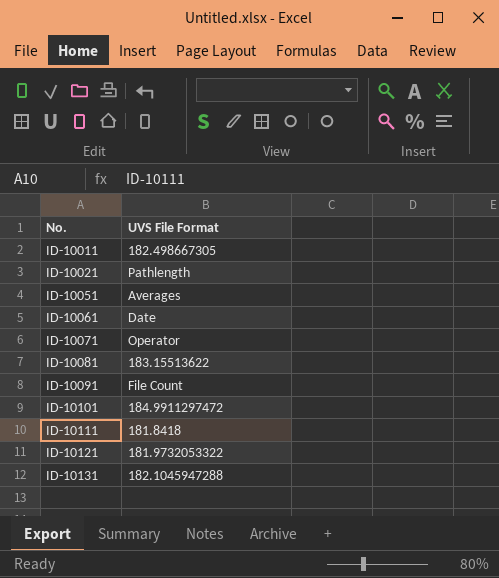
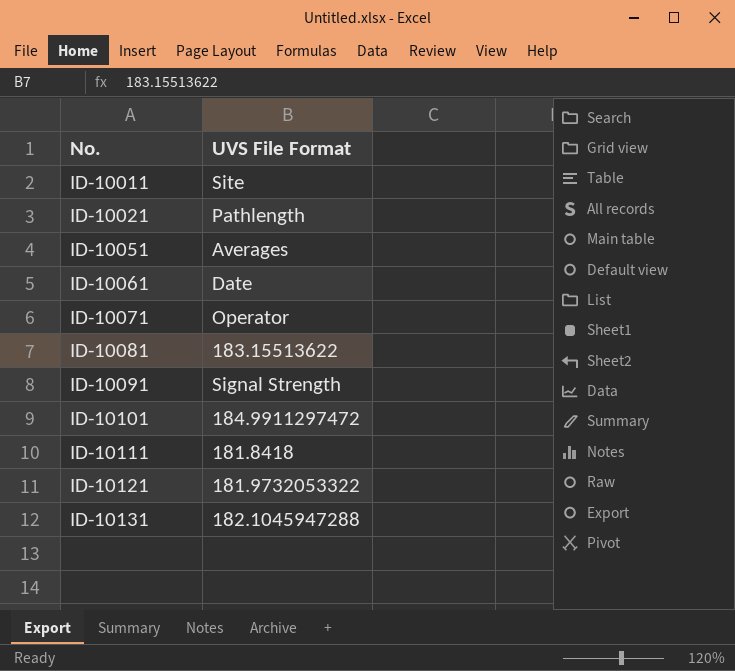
ID-10011 | UVS File Format: 182.498667305 -> Site
ID-10091 | UVS File Format: File Count -> Signal Strength

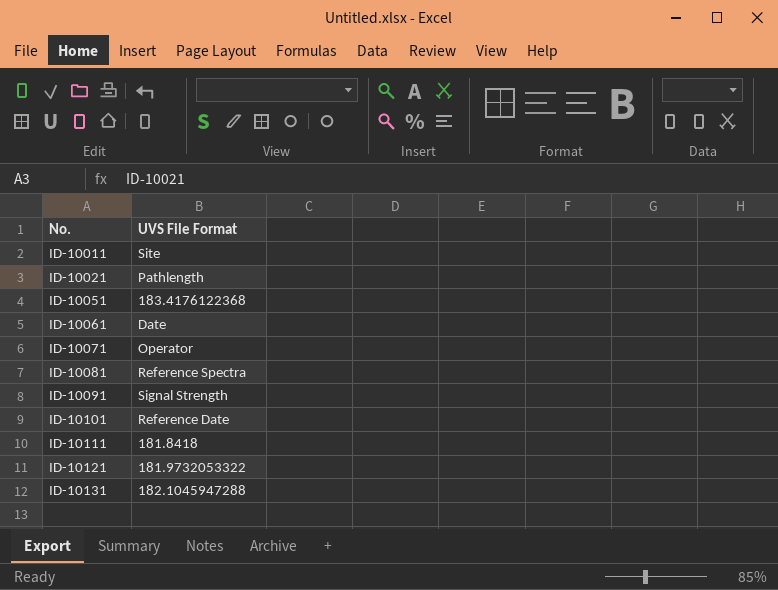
ID-10051 | UVS File Format: Averages -> 183.4176122368
ID-10081 | UVS File Format: 183.15513622 -> Reference Spectra
ID-10101 | UVS File Format: 184.9911297472 -> Reference Date

